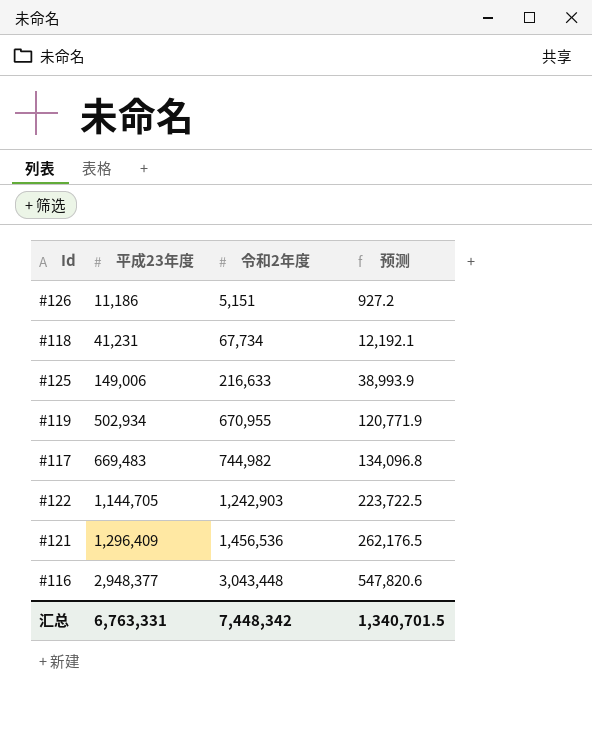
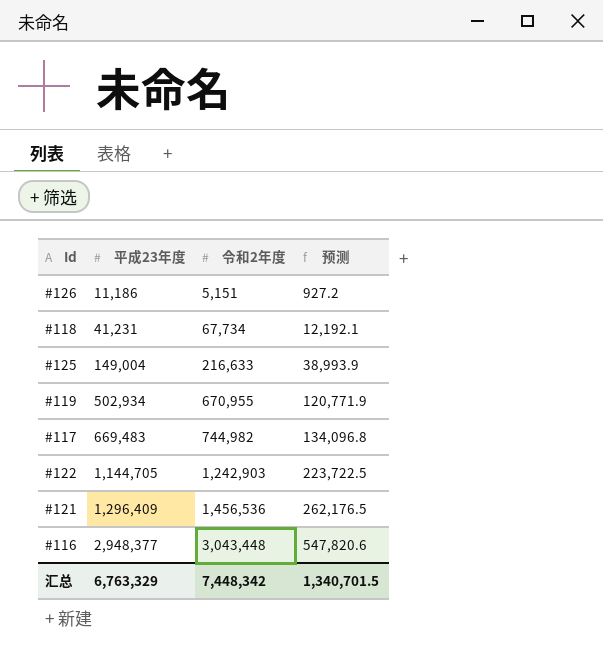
#125 | 平成23年度: 149,006 -> 149,004
汇总 | 平成23年度: 6,763,331 -> 6,763,329

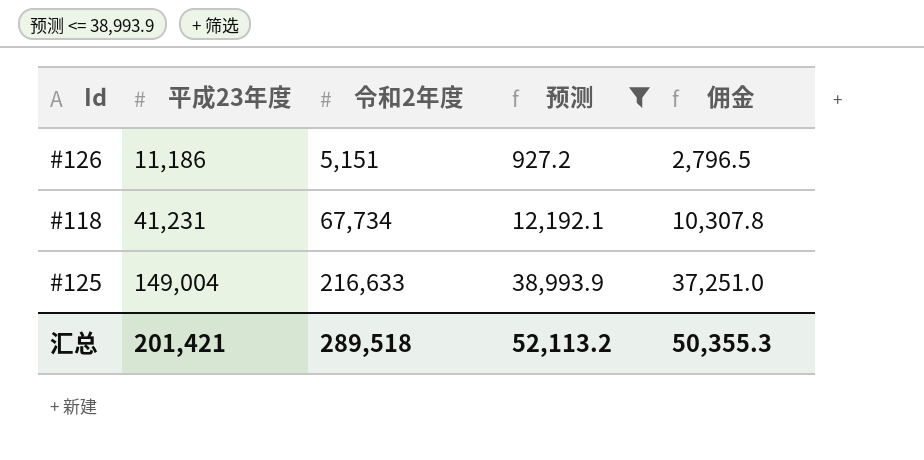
filter: none -> 预测 <= 38,993.9
column 佣金 | formula: none -> [平成23年度] * 0.25
汇总 | 平成23年度: 6,763,329 -> 201,421
汇总 | 令和2年度: 7,448,342 -> 289,518
汇总 | 预测: 1,340,701.5 -> 52,113.2

